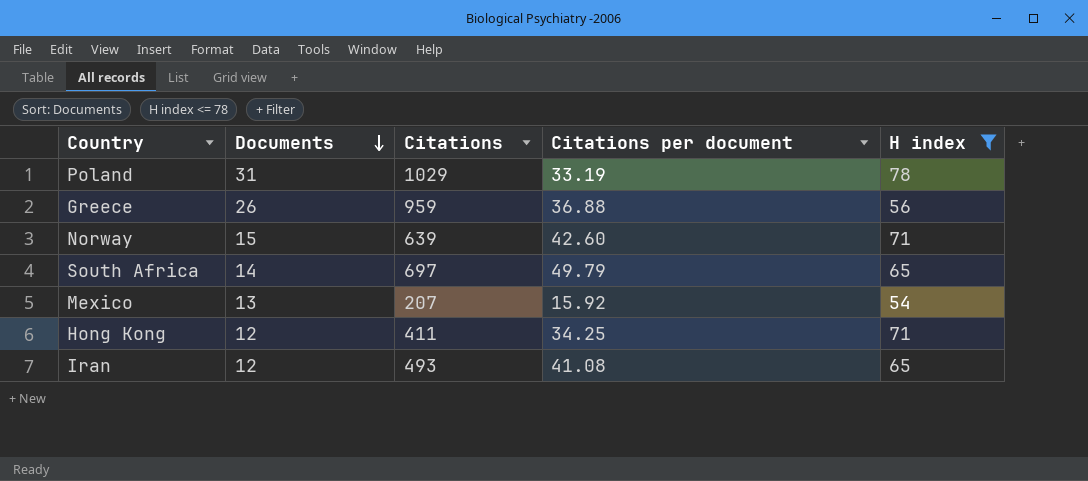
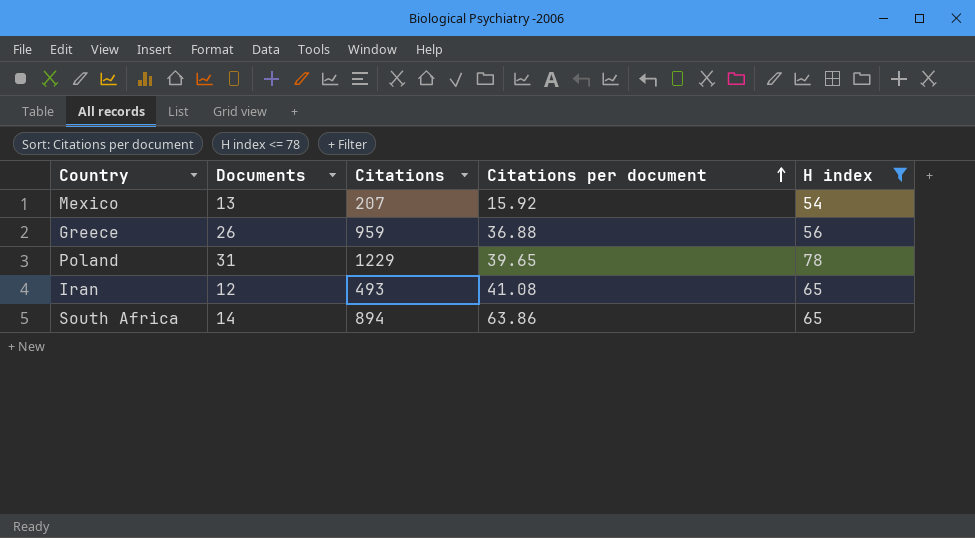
row order: Documents descending -> Citations per document ascending
row Norway: 15 | 639 | 42.60 | 71 -> none
row Hong Kong: 12 | 411 | 34.25 | 71 -> none
Poland | Citations: 1029 -> 1229
Poland | Citations per document: 33.19 -> 39.65
South Africa | Citations: 697 -> 894
South Africa | Citations per document: 49.79 -> 63.86

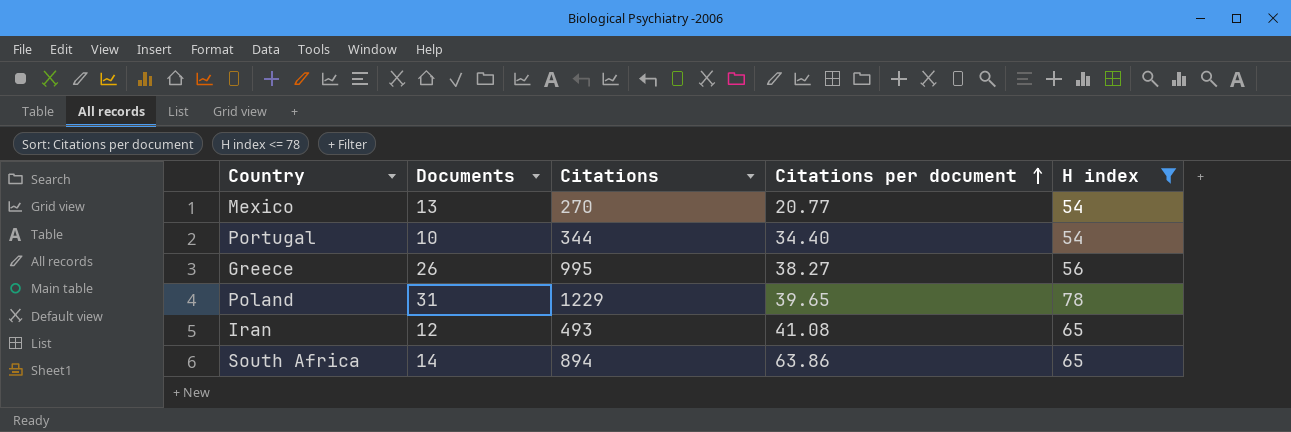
Mexico | Citations: 207 -> 270
Mexico | Citations per document: 15.92 -> 20.77
row Portugal: none -> 10 | 344 | 34.40 | 54
Greece | Citations: 959 -> 995
Greece | Citations per document: 36.88 -> 38.27

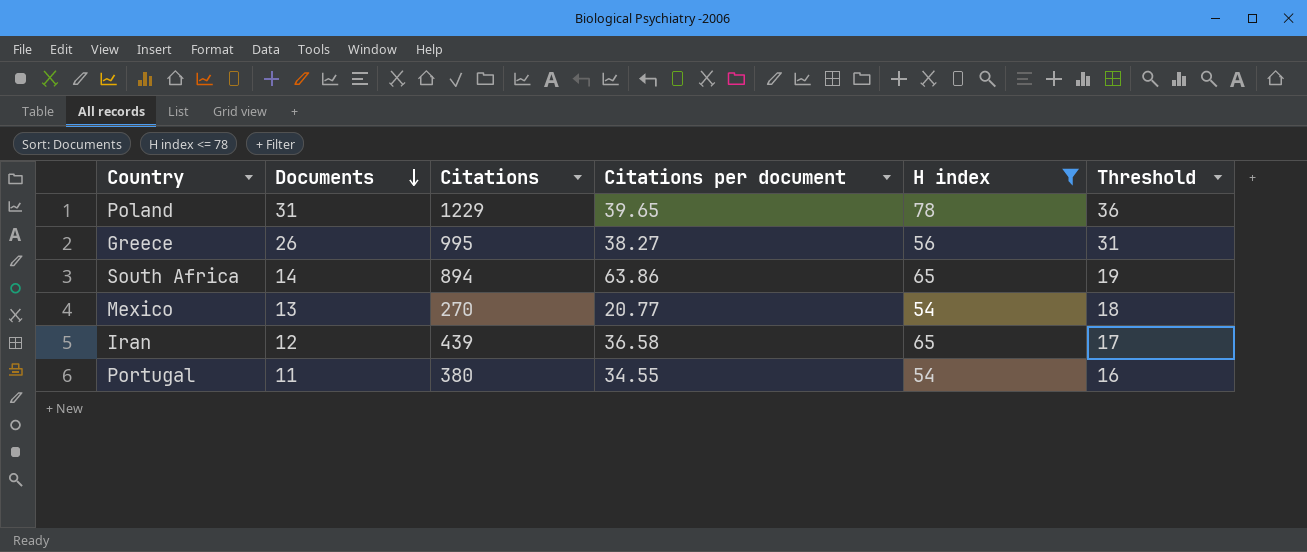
row order: Citations per document ascending -> Documents descending
column Threshold | formula: none -> [Documents] + 5
Iran | Citations: 493 -> 439
Iran | Citations per document: 41.08 -> 36.58
Portugal | Documents: 10 -> 11
Portugal | Citations: 344 -> 380
Portugal | Citations per document: 34.40 -> 34.55

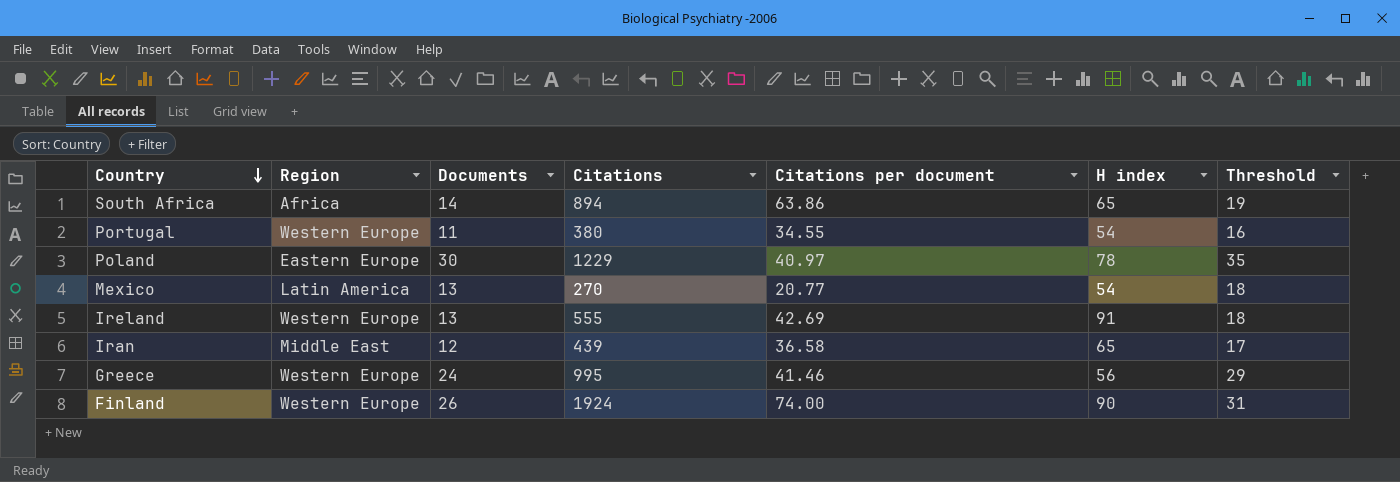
filter: H index <= 78 -> none
row order: Documents descending -> Country descending
column Region | position: none -> 2
Poland | Documents: 31 -> 30
Poland | Citations per document: 39.65 -> 40.97
Poland | Threshold: 36 -> 35
Greece | Documents: 26 -> 24
Greece | Citations per document: 38.27 -> 41.46
Greece | Threshold: 31 -> 29

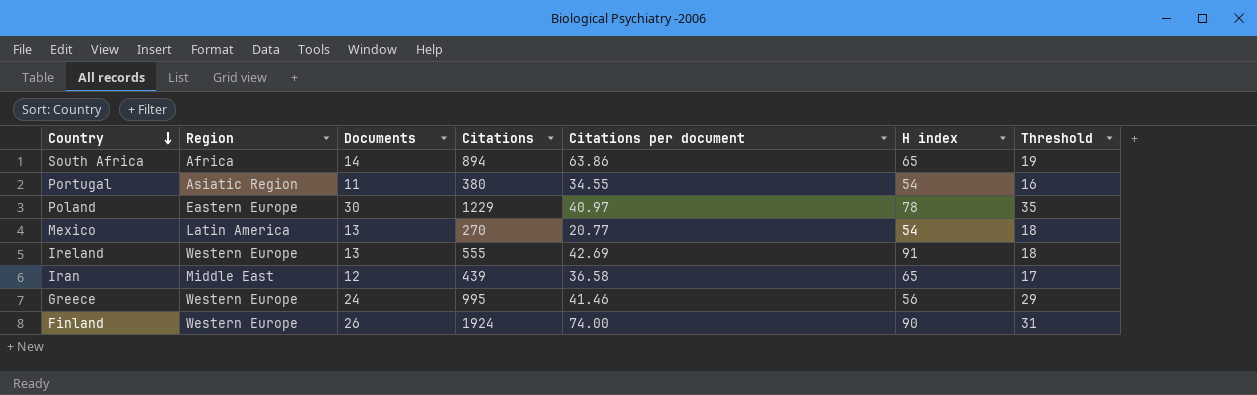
Portugal | Region: Western Europe -> Asiatic Region

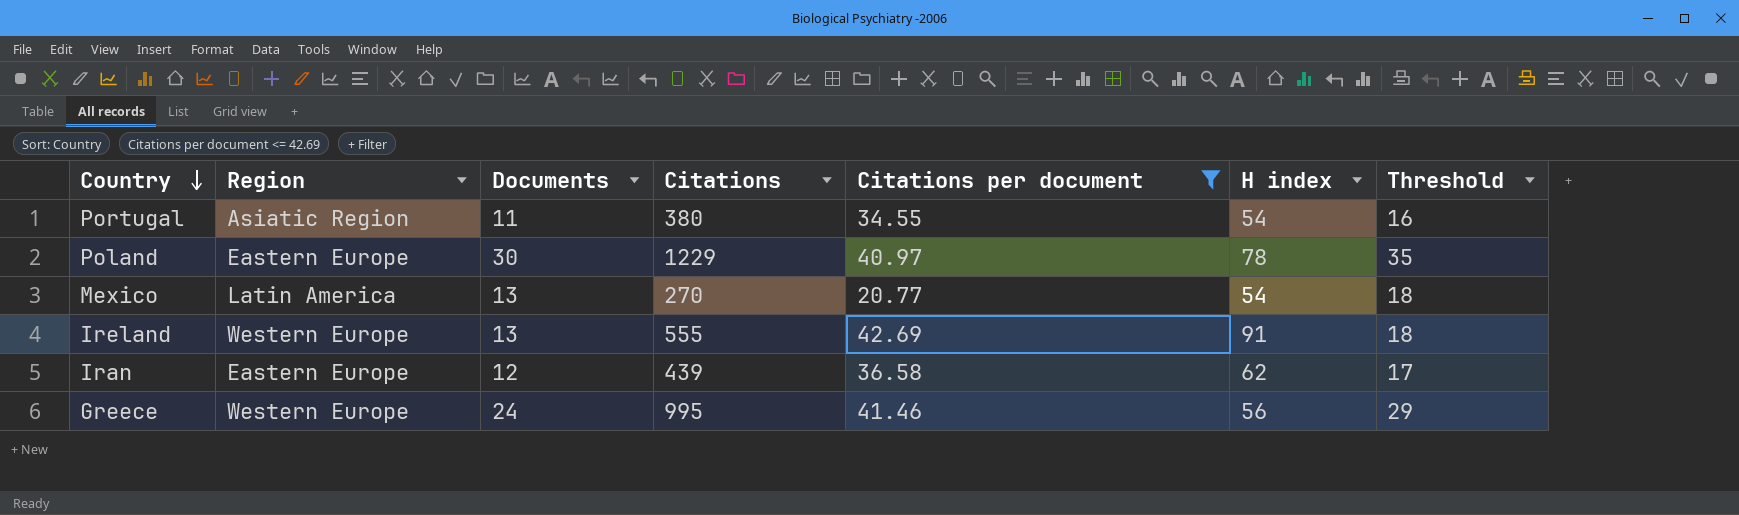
filter: none -> Citations per document <= 42.69
Iran | Region: Middle East -> Eastern Europe
Iran | H index: 65 -> 62

